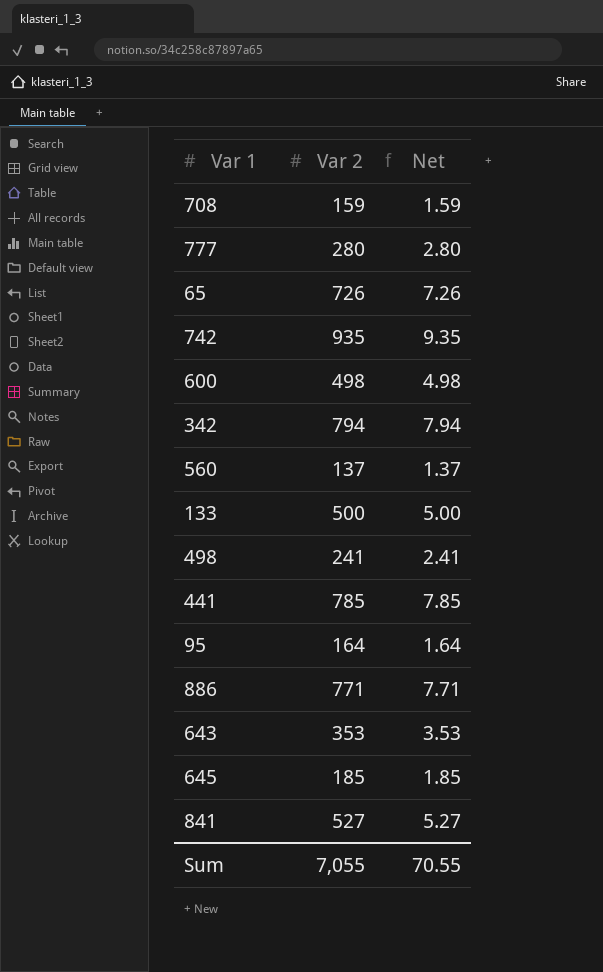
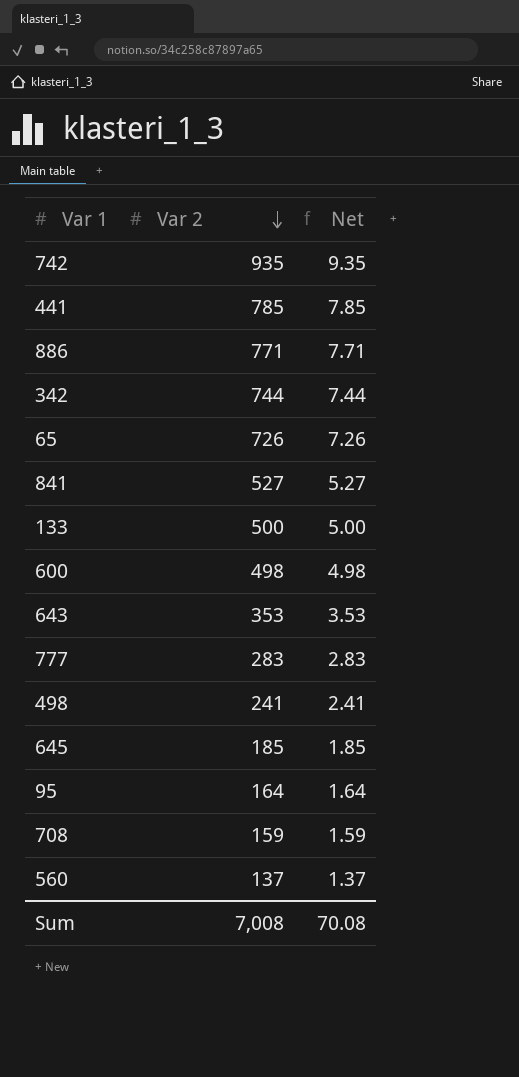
row order: none -> Var 2 descending
342 | Var 2: 794 -> 744
342 | Net: 7.94 -> 7.44
777 | Var 2: 280 -> 283
777 | Net: 2.80 -> 2.83
Sum | Var 2: 7,055 -> 7,008
Sum | Net: 70.55 -> 70.08

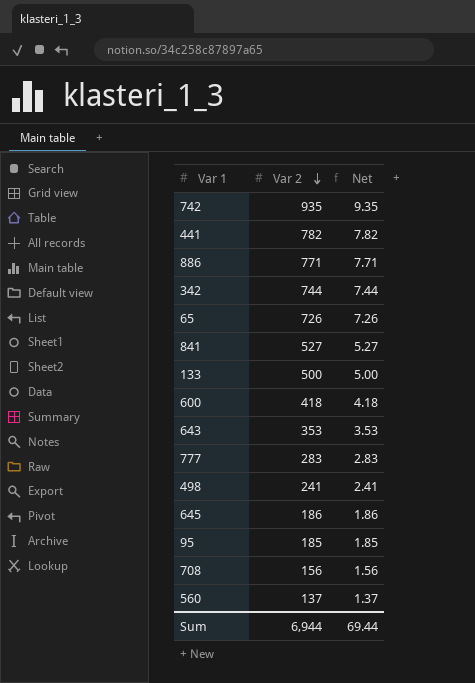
441 | Var 2: 785 -> 782
441 | Net: 7.85 -> 7.82
600 | Var 2: 498 -> 418
600 | Net: 4.98 -> 4.18
645 | Var 2: 185 -> 186
645 | Net: 1.85 -> 1.86
95 | Var 2: 164 -> 185
95 | Net: 1.64 -> 1.85
708 | Var 2: 159 -> 156
708 | Net: 1.59 -> 1.56
Sum | Var 2: 7,008 -> 6,944
Sum | Net: 70.08 -> 69.44

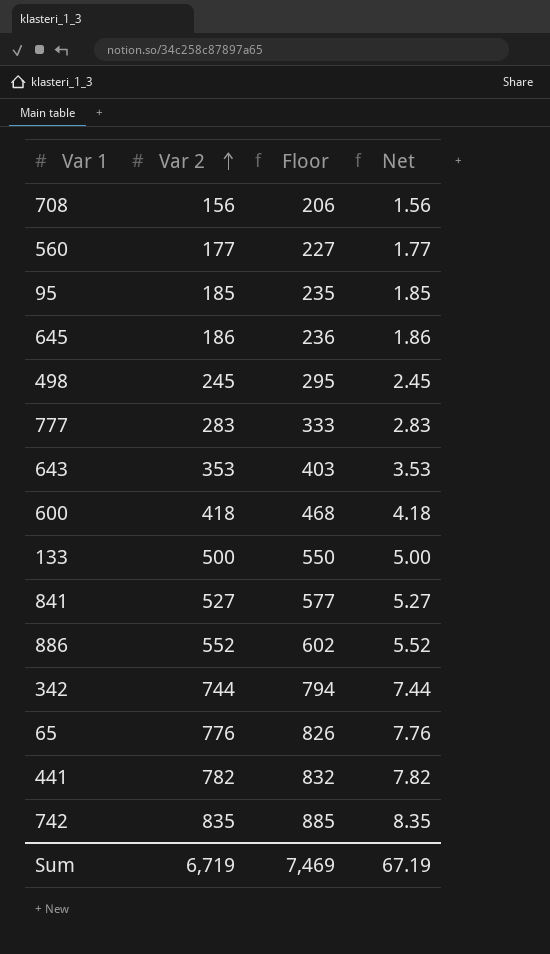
row order: Var 2 descending -> Var 2 ascending
column Floor | formula: none -> [Var 2] + 50
560 | Var 2: 137 -> 177
560 | Net: 1.37 -> 1.77
498 | Var 2: 241 -> 245
498 | Net: 2.41 -> 2.45
886 | Var 2: 771 -> 552
886 | Net: 7.71 -> 5.52
65 | Var 2: 726 -> 776
65 | Net: 7.26 -> 7.76
742 | Var 2: 935 -> 835
742 | Net: 9.35 -> 8.35
Sum | Var 2: 6,944 -> 6,719
Sum | Net: 69.44 -> 67.19

